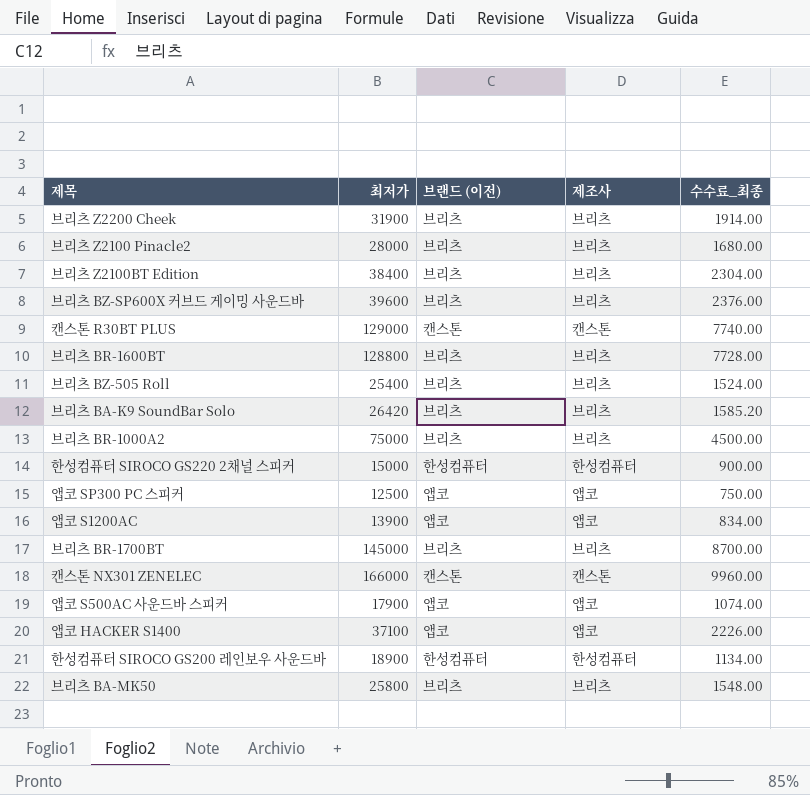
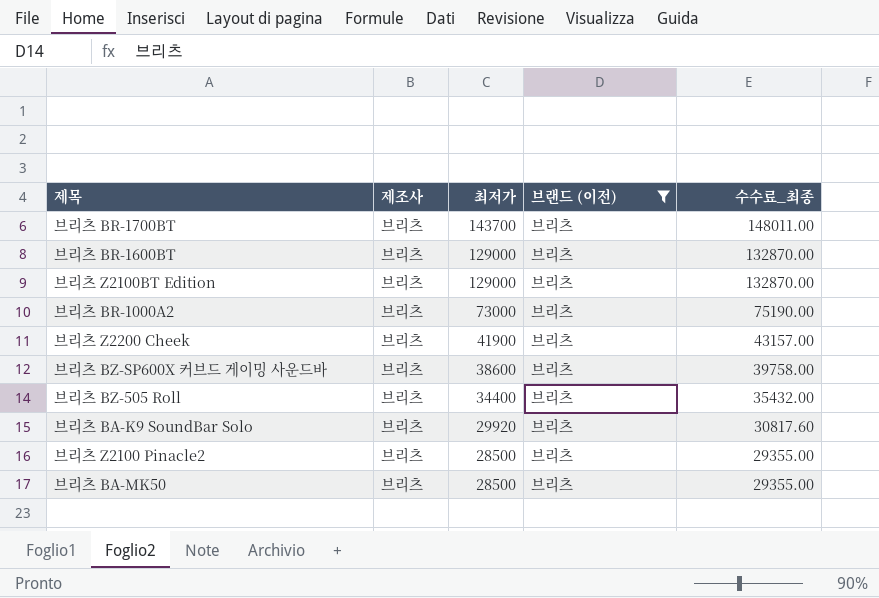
filter: none -> 브랜드 (이전) = 브리츠
row order: none -> 최저가 descending
column 제조사 | position: 4 -> 2
column 수수료_최종 | formula: [최저가] * 0.06 -> [최저가] * 1.03
브리츠 BR-1700BT | 최저가: 145000 -> 143700
브리츠 BR-1600BT | 최저가: 128800 -> 129000
브리츠 Z2100BT Edition | 최저가: 38400 -> 129000
브리츠 BR-1000A2 | 최저가: 75000 -> 73000
브리츠 Z2200 Cheek | 최저가: 31900 -> 41900
브리츠 BZ-SP600X 커브드 게이밍 사운드바 | 최저가: 39600 -> 38600
브리츠 BZ-505 Roll | 최저가: 25400 -> 34400
브리츠 BA-K9 SoundBar Solo | 최저가: 26420 -> 29920
브리츠 Z2100 Pinacle2 | 최저가: 28000 -> 28500
브리츠 BA-MK50 | 최저가: 25800 -> 28500

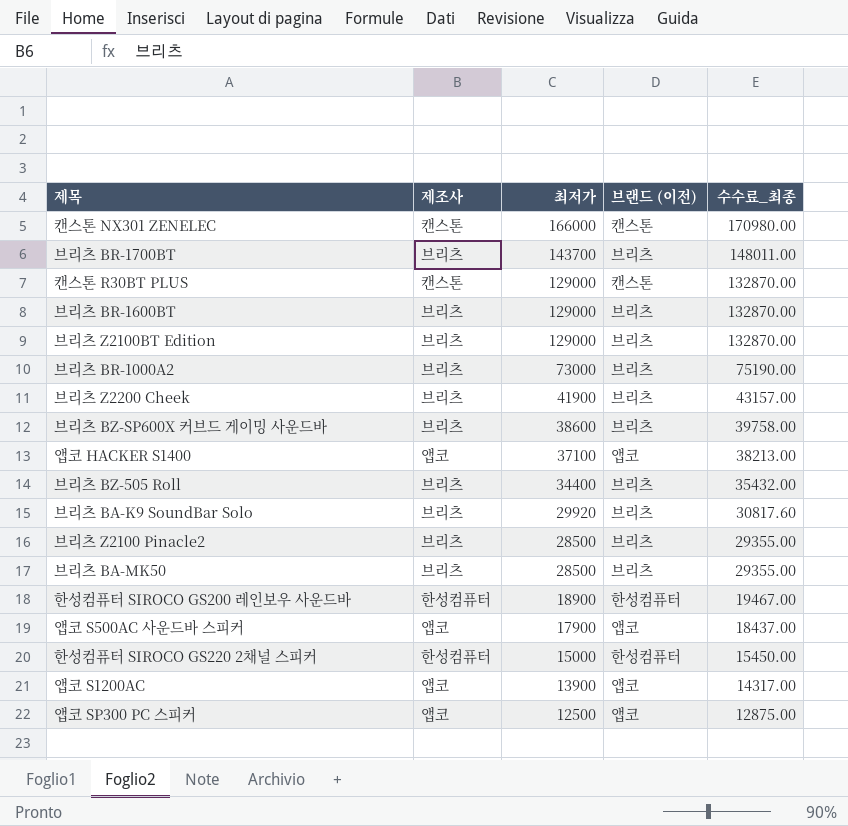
filter: 브랜드 (이전) = 브리츠 -> none

